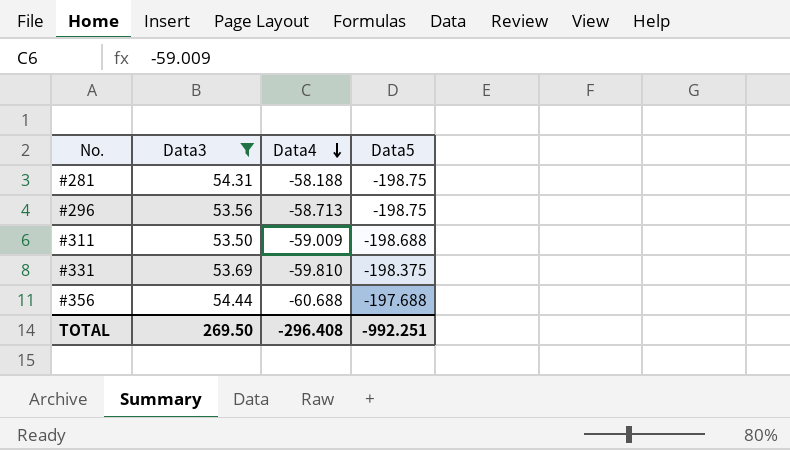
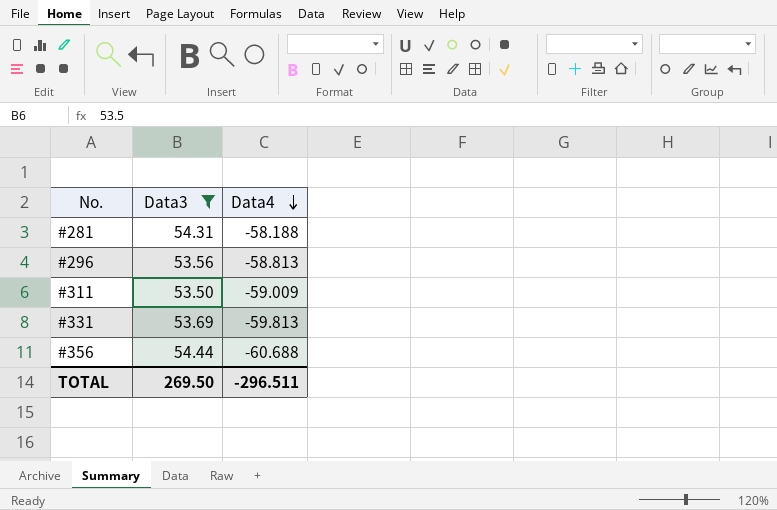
column Data5 | position: 4 -> none
#296 | Data4: -58.713 -> -58.813
#331 | Data4: -59.810 -> -59.813
TOTAL | Data4: -296.408 -> -296.511

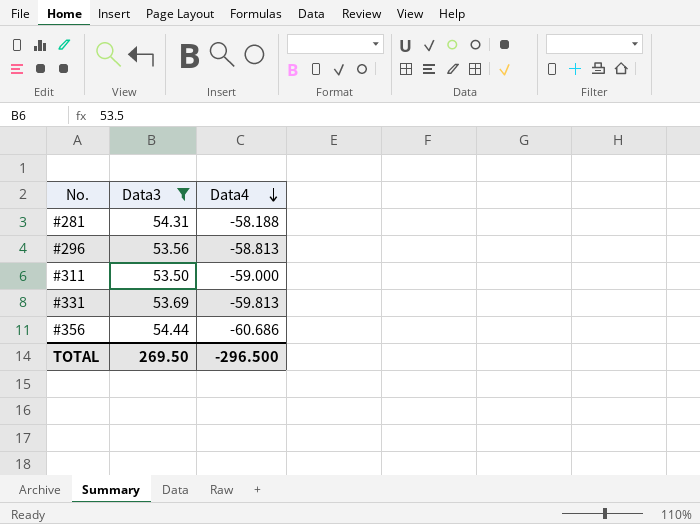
#311 | Data4: -59.009 -> -59.000
#356 | Data4: -60.688 -> -60.686
TOTAL | Data4: -296.511 -> -296.500

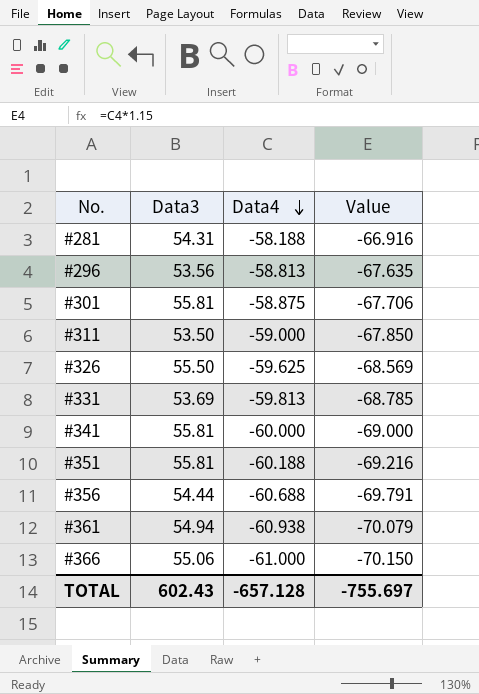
filter: Data3 <= 54.44 -> none
column Value | formula: none -> [Data4] * 1.15
#356 | Data4: -60.686 -> -60.688
TOTAL | Data3: 269.50 -> 602.43
TOTAL | Data4: -296.500 -> -657.128

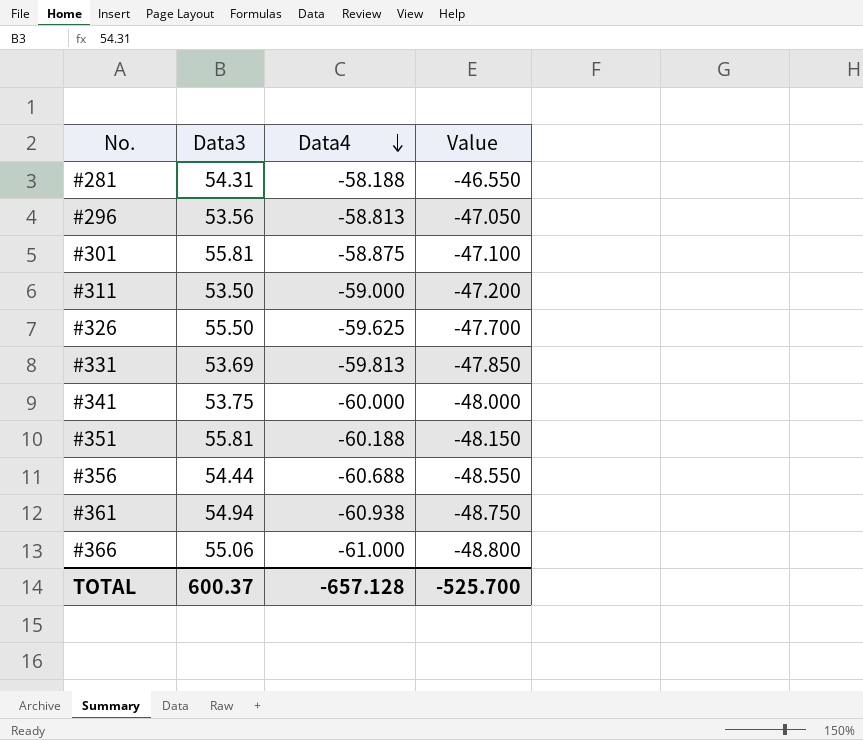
column Value | formula: [Data4] * 1.15 -> [Data4] * 0.8
#341 | Data3: 55.81 -> 53.75
TOTAL | Data3: 602.43 -> 600.37
TOTAL | Value: -755.697 -> -525.700

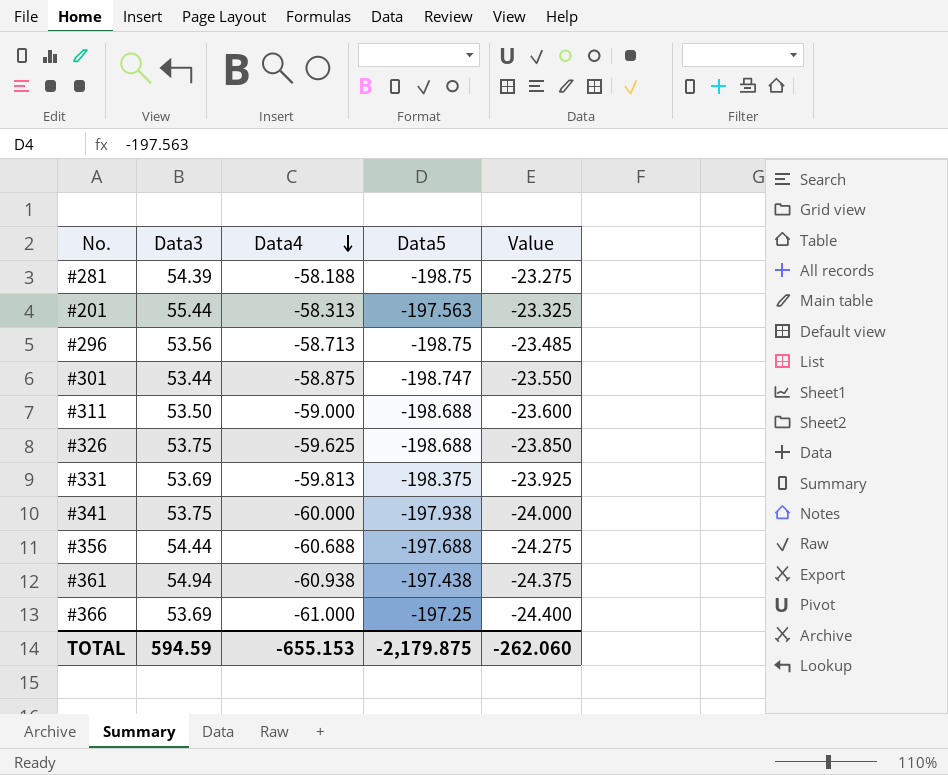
column Data5 | position: none -> 4
column Value | formula: [Data4] * 0.8 -> [Data4] * 0.4
row #351: 55.81 | -60.188 | -48.150 -> none
#281 | Data3: 54.31 -> 54.39
row #201: none -> 55.44 | -58.313 | -197.563 | -23.325
#296 | Data4: -58.813 -> -58.713
#301 | Data3: 55.81 -> 53.44
#326 | Data3: 55.50 -> 53.75
#366 | Data3: 55.06 -> 53.69
TOTAL | Data3: 600.37 -> 594.59
TOTAL | Data4: -657.128 -> -655.153
TOTAL | Value: -525.700 -> -262.060

